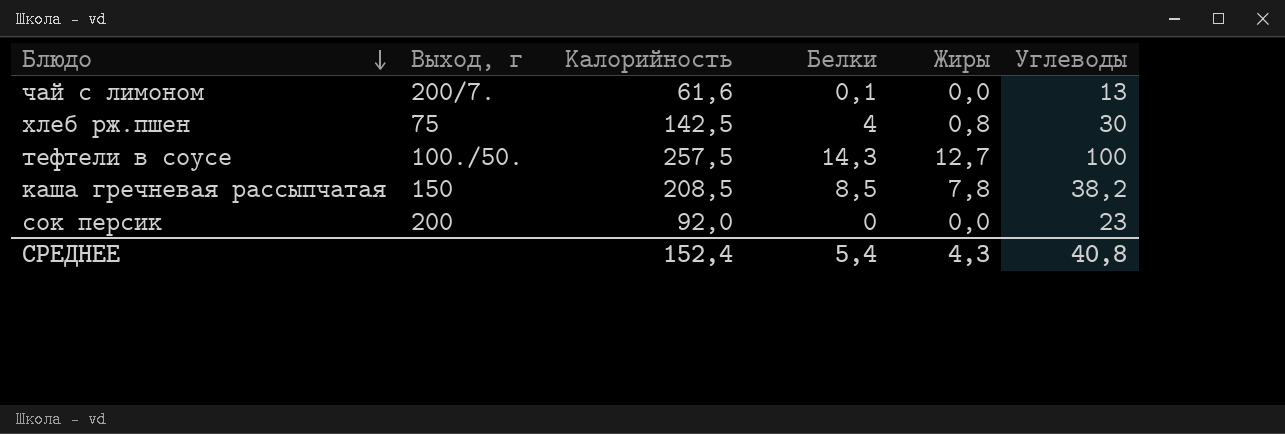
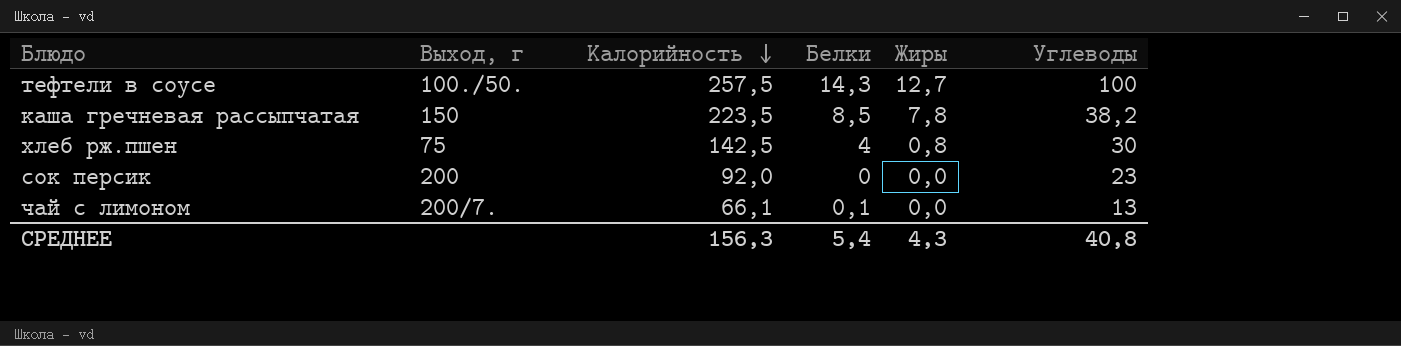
row order: Блюдо descending -> Калорийность descending
каша гречневая рассыпчатая | Калорийность: 208,5 -> 223,5
чай с лимоном | Калорийность: 61,6 -> 66,1
СРЕДНЕЕ | Калорийность: 152,4 -> 156,3

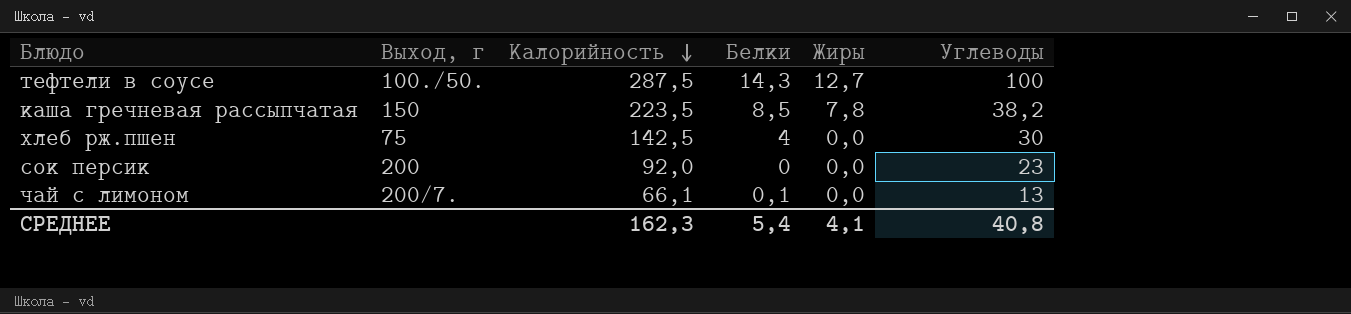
тефтели в соусе | Калорийность: 257,5 -> 287,5
хлеб рж.пшен | Жиры: 0,8 -> 0,0
СРЕДНЕЕ | Калорийность: 156,3 -> 162,3
СРЕДНЕЕ | Жиры: 4,3 -> 4,1

